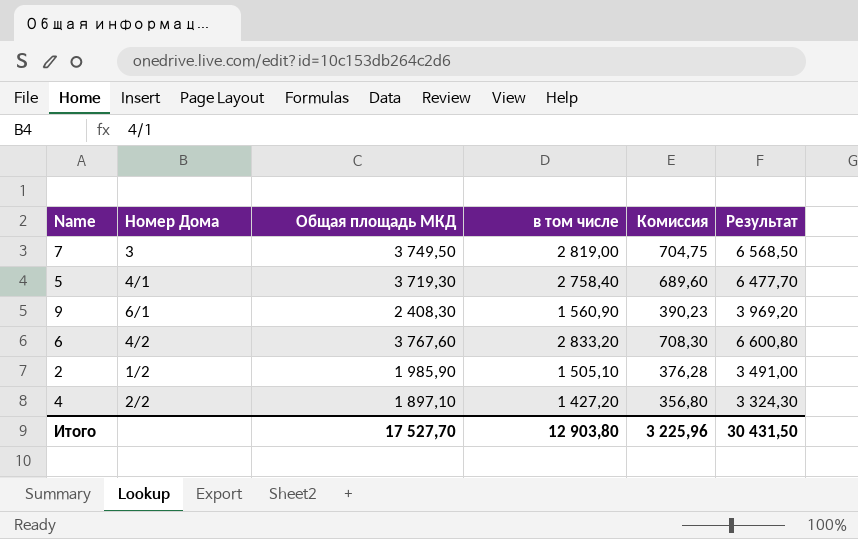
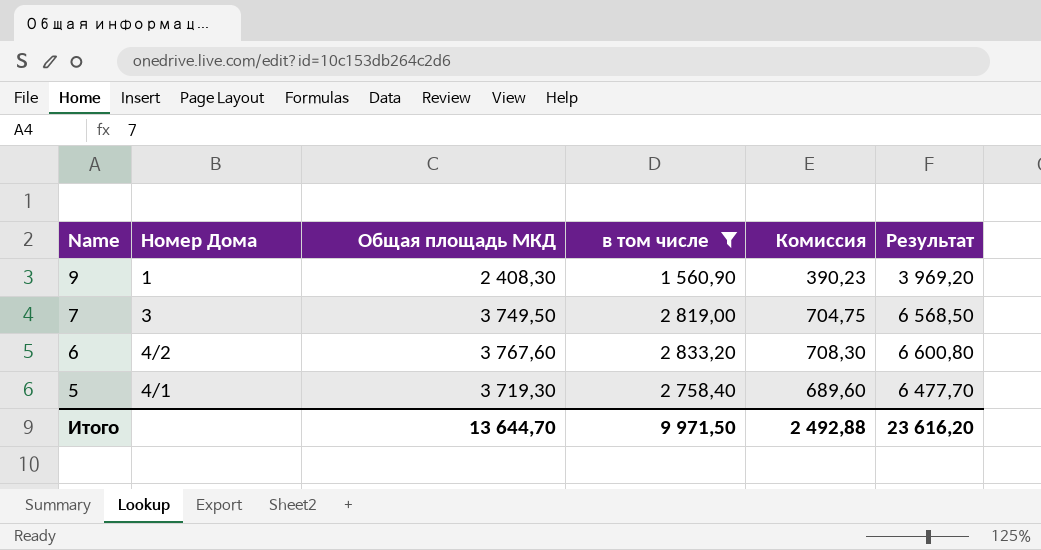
filter: none -> в том числе >= 1 560,90
row order: none -> Name descending
9 | Номер Дома: 6/1 -> 1
Итого | Общая площадь МКД: 17 527,70 -> 13 644,70
Итого | в том числе: 12 903,80 -> 9 971,50
Итого | Комиссия: 3 225,96 -> 2 492,88
Итого | Результат: 30 431,50 -> 23 616,20

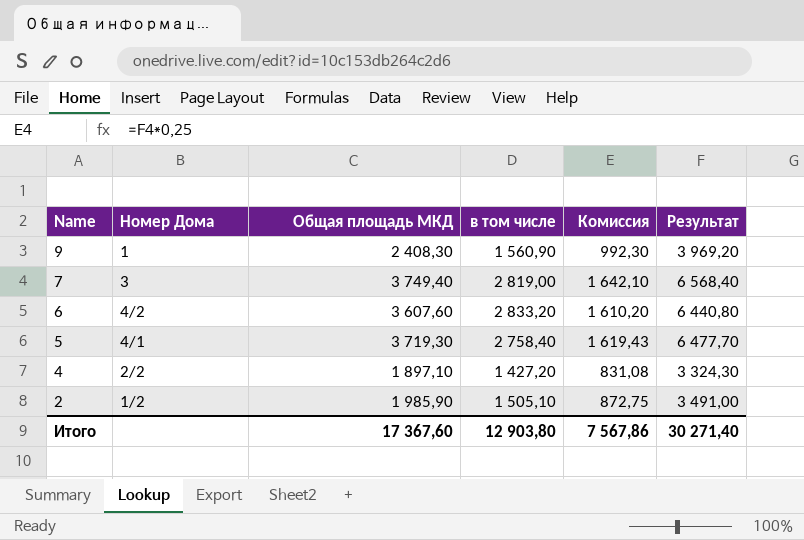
filter: в том числе >= 1 560,90 -> none
column Комиссия | formula: [в том числе] * 0,25 -> [Результат] * 0,25
7 | Общая площадь МКД: 3 749,50 -> 3 749,40
7 | Результат: 6 568,50 -> 6 568,40
6 | Общая площадь МКД: 3 767,60 -> 3 607,60
6 | Результат: 6 600,80 -> 6 440,80
Итого | Общая площадь МКД: 13 644,70 -> 17 367,60
Итого | в том числе: 9 971,50 -> 12 903,80
Итого | Комиссия: 2 492,88 -> 7 567,86
Итого | Результат: 23 616,20 -> 30 271,40

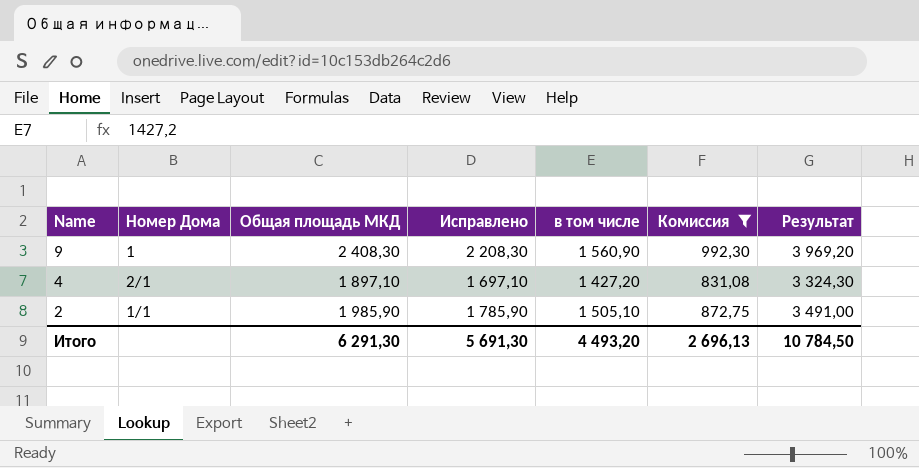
filter: none -> Комиссия <= 992,30
column Исправлено | formula: none -> [Общая площадь МКД] - 200
4 | Номер Дома: 2/2 -> 2/1
2 | Номер Дома: 1/2 -> 1/1
Итого | Общая площадь МКД: 17 367,60 -> 6 291,30
Итого | в том числе: 12 903,80 -> 4 493,20
Итого | Комиссия: 7 567,86 -> 2 696,13
Итого | Результат: 30 271,40 -> 10 784,50

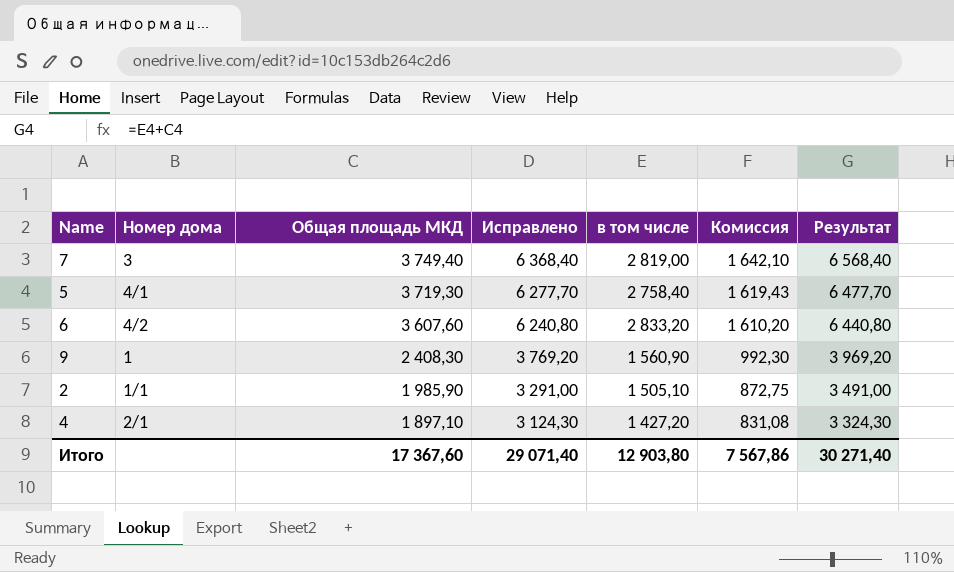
filter: Комиссия <= 992,30 -> none
row order: Name descending -> Общая площадь МКД descending
column name: Номер Дома -> Номер дома
column Исправлено | formula: [Общая площадь МКД] - 200 -> [Результат] - 200
Итого | Общая площадь МКД: 6 291,30 -> 17 367,60
Итого | Исправлено: 5 691,30 -> 29 071,40
Итого | в том числе: 4 493,20 -> 12 903,80
Итого | Комиссия: 2 696,13 -> 7 567,86
Итого | Результат: 10 784,50 -> 30 271,40

